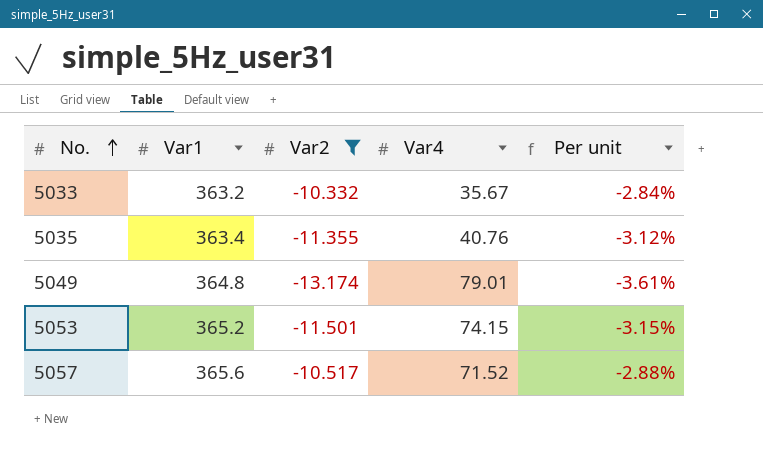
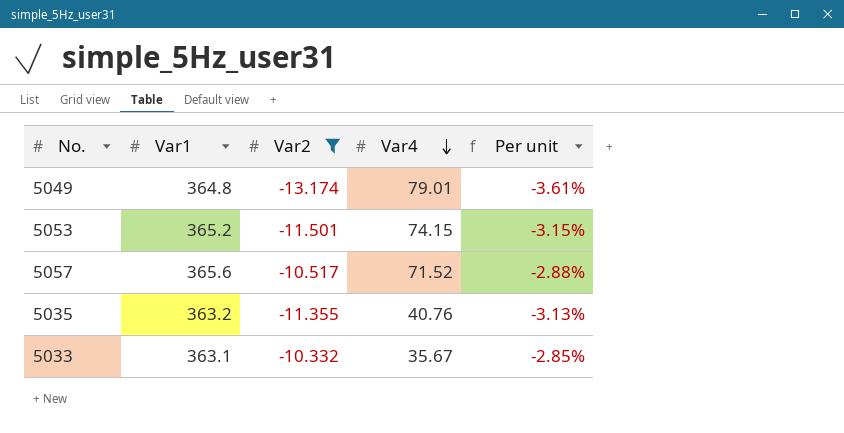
row order: No. ascending -> Var4 descending
5035 | Var1: 363.4 -> 363.2
5035 | Per unit: -3.12% -> -3.13%
5033 | Var1: 363.2 -> 363.1
5033 | Per unit: -2.84% -> -2.85%

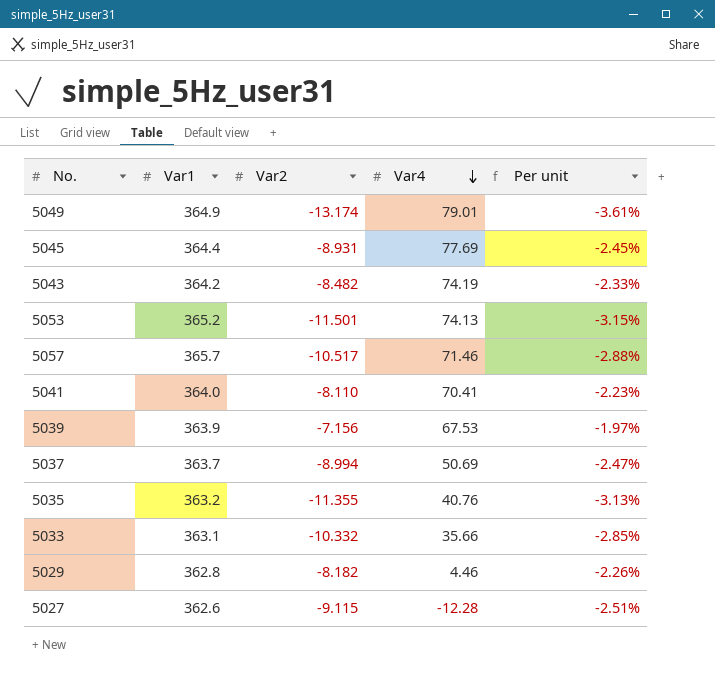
filter: Var2 <= -10.332 -> none
5049 | Var1: 364.8 -> 364.9
5053 | Var4: 74.15 -> 74.13
5057 | Var1: 365.6 -> 365.7
5057 | Var4: 71.52 -> 71.46
5033 | Var4: 35.67 -> 35.66

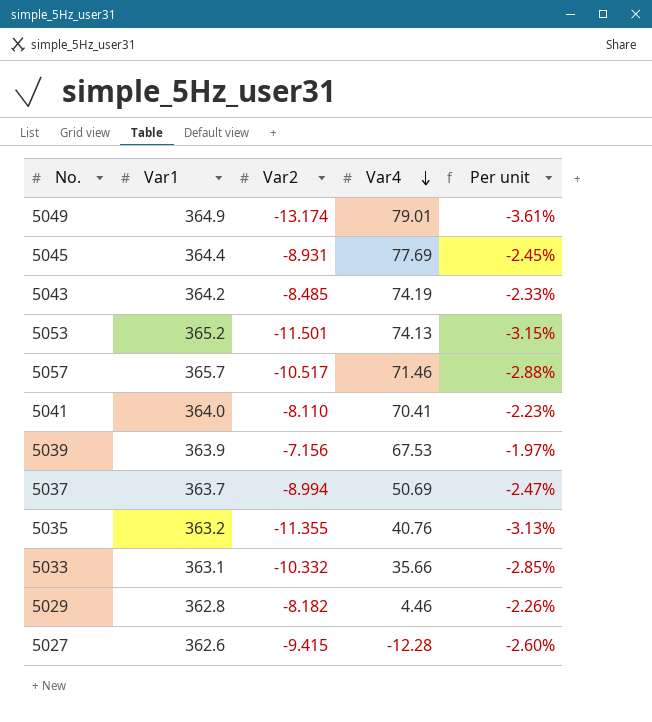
5043 | Var2: -8.482 -> -8.485
5027 | Var2: -9.115 -> -9.415
5027 | Per unit: -2.51% -> -2.60%

